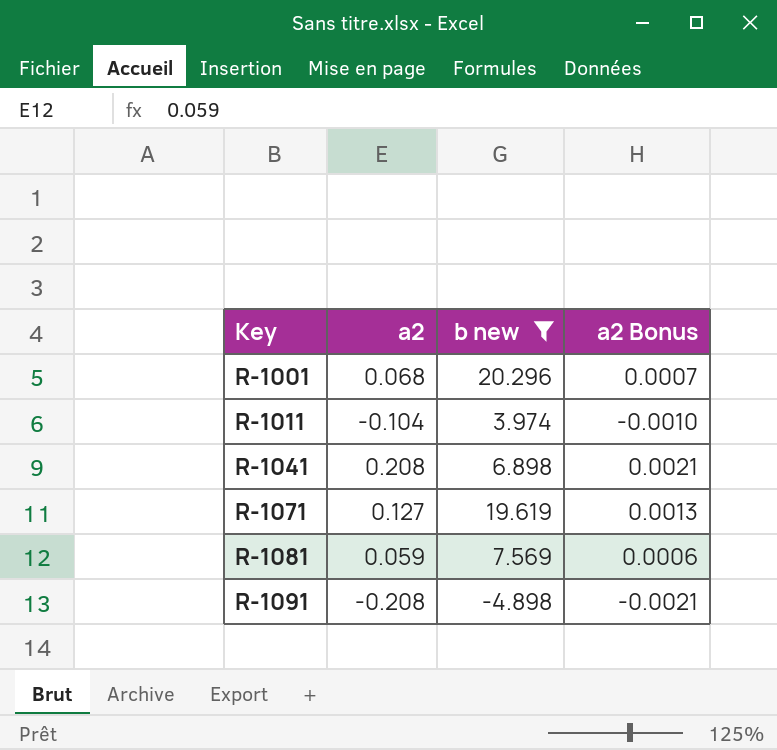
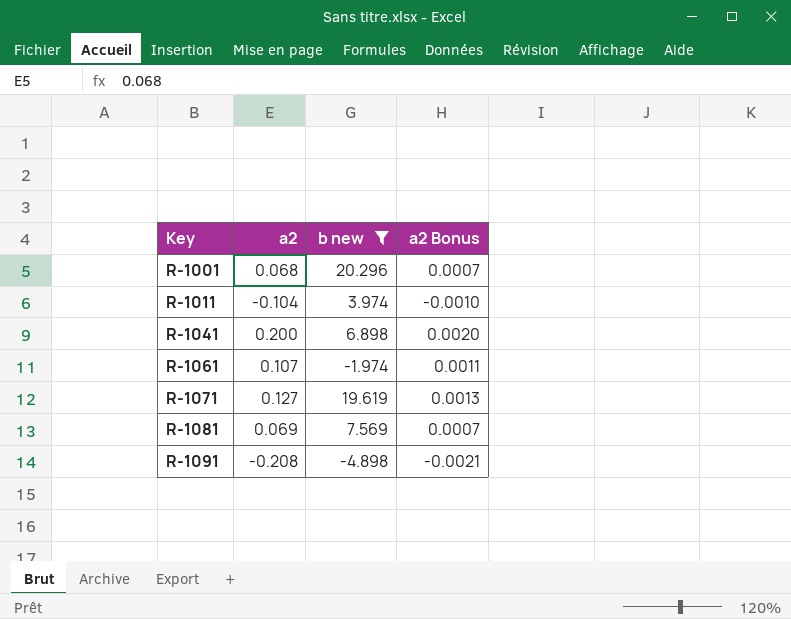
R-1041 | a2: 0.208 -> 0.200
R-1041 | a2 Bonus: 0.0021 -> 0.0020
row R-1061: none -> 0.107 | -1.974 | 0.0011
R-1081 | a2: 0.059 -> 0.069
R-1081 | a2 Bonus: 0.0006 -> 0.0007

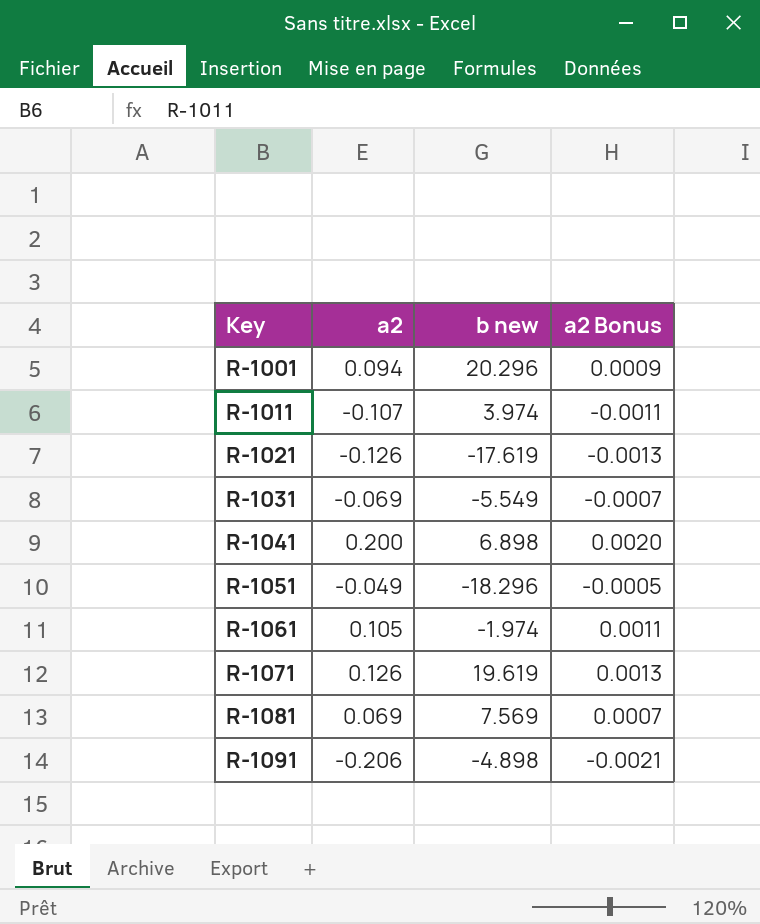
filter: b new >= -4.898 -> none
R-1001 | a2: 0.068 -> 0.094
R-1001 | a2 Bonus: 0.0007 -> 0.0009
R-1011 | a2: -0.104 -> -0.107
R-1011 | a2 Bonus: -0.0010 -> -0.0011
R-1061 | a2: 0.107 -> 0.105
R-1071 | a2: 0.127 -> 0.126
R-1091 | a2: -0.208 -> -0.206

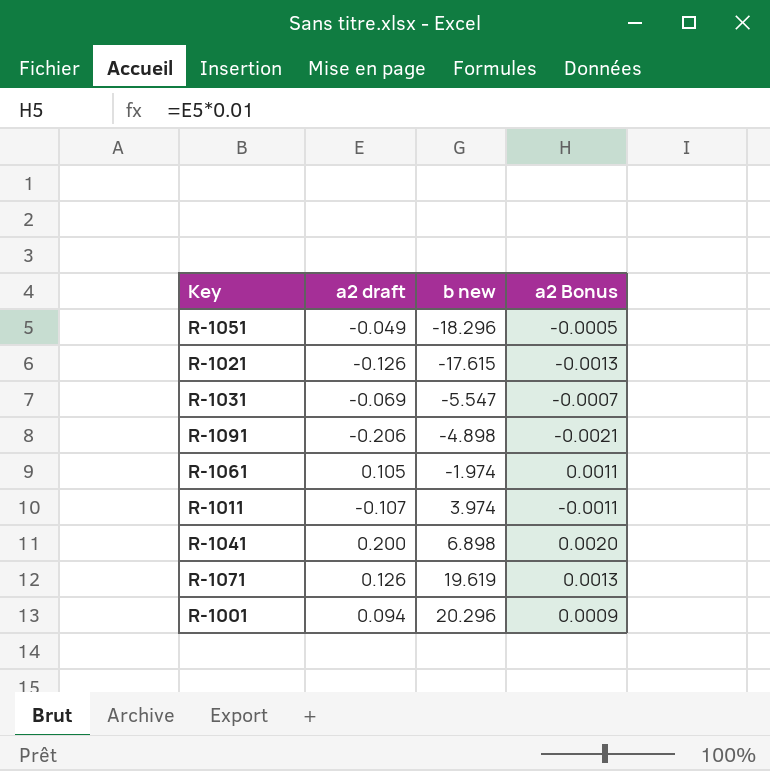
row order: Key ascending -> b new ascending
column name: a2 -> a2 draft
row R-1081: 0.069 | 7.569 | 0.0007 -> none
R-1021 | b new: -17.619 -> -17.615
R-1031 | b new: -5.549 -> -5.547

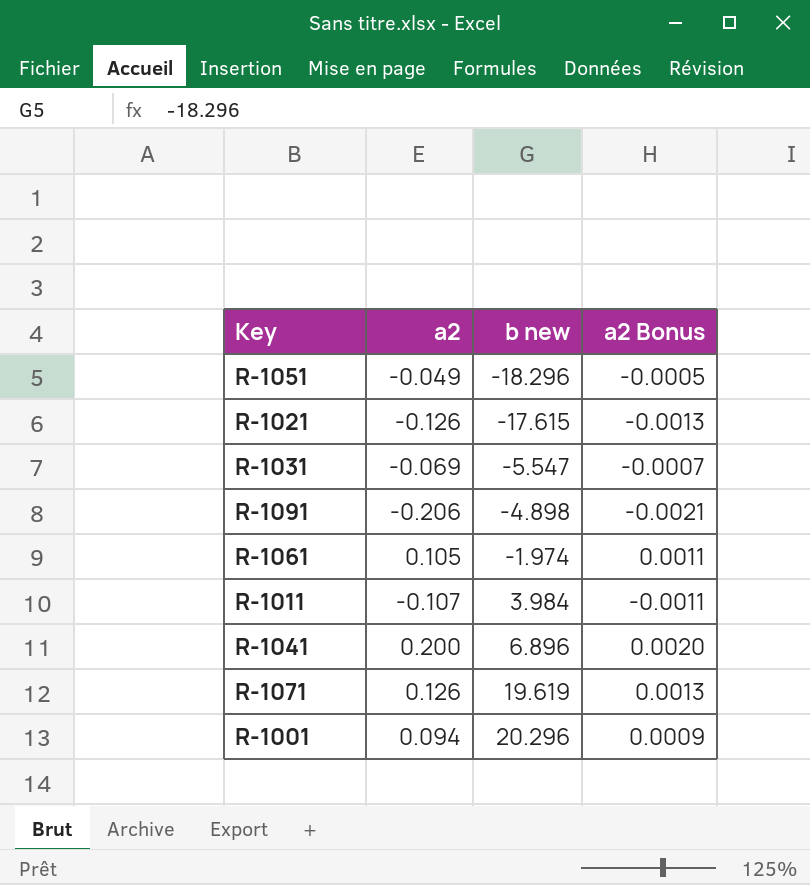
column name: a2 draft -> a2
R-1011 | b new: 3.974 -> 3.984
R-1041 | b new: 6.898 -> 6.896

